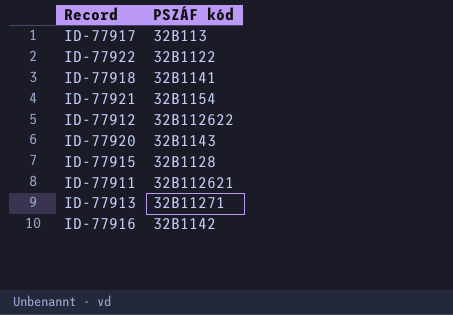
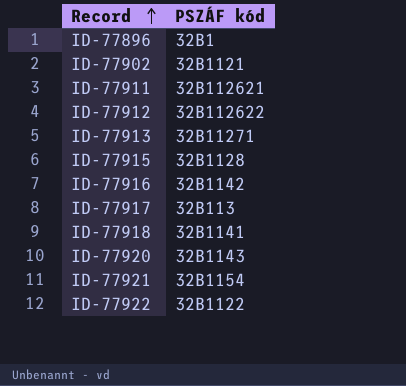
row order: none -> Record ascending
row ID-77896: none -> 32B1
row ID-77902: none -> 32B1121

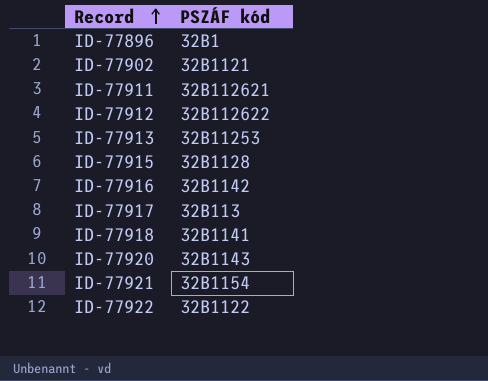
ID-77913 | PSZÁF kód: 32B11271 -> 32B11253

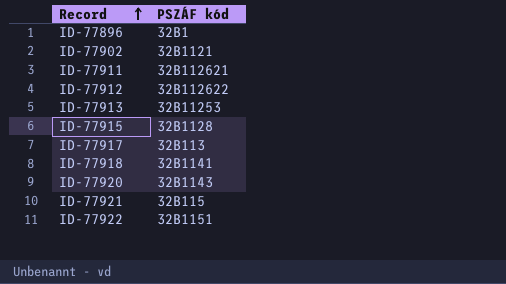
row ID-77916: 32B1142 -> none
ID-77921 | PSZÁF kód: 32B1154 -> 32B115
ID-77922 | PSZÁF kód: 32B1122 -> 32B1151

